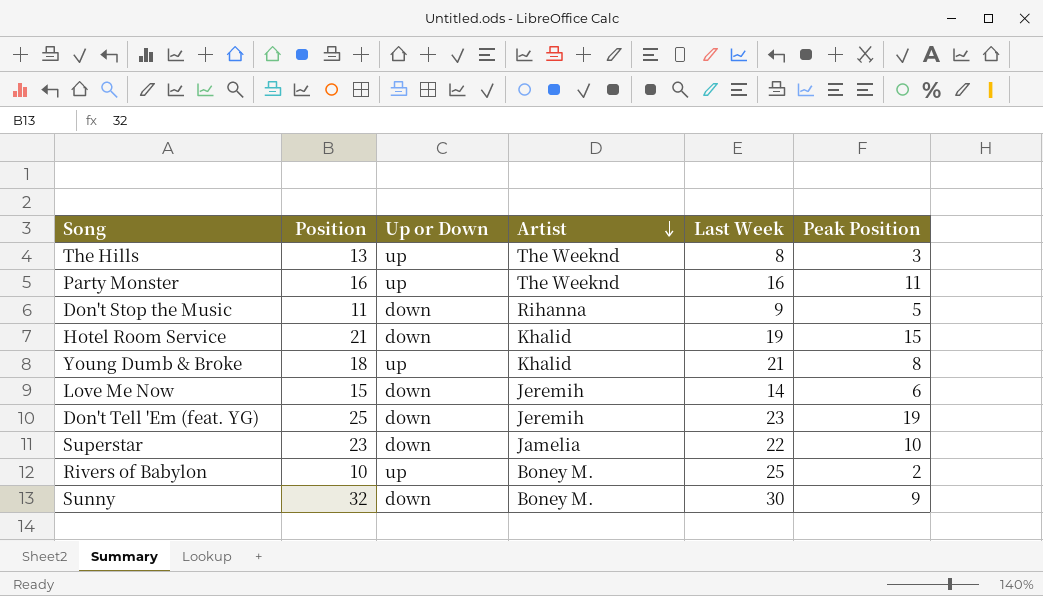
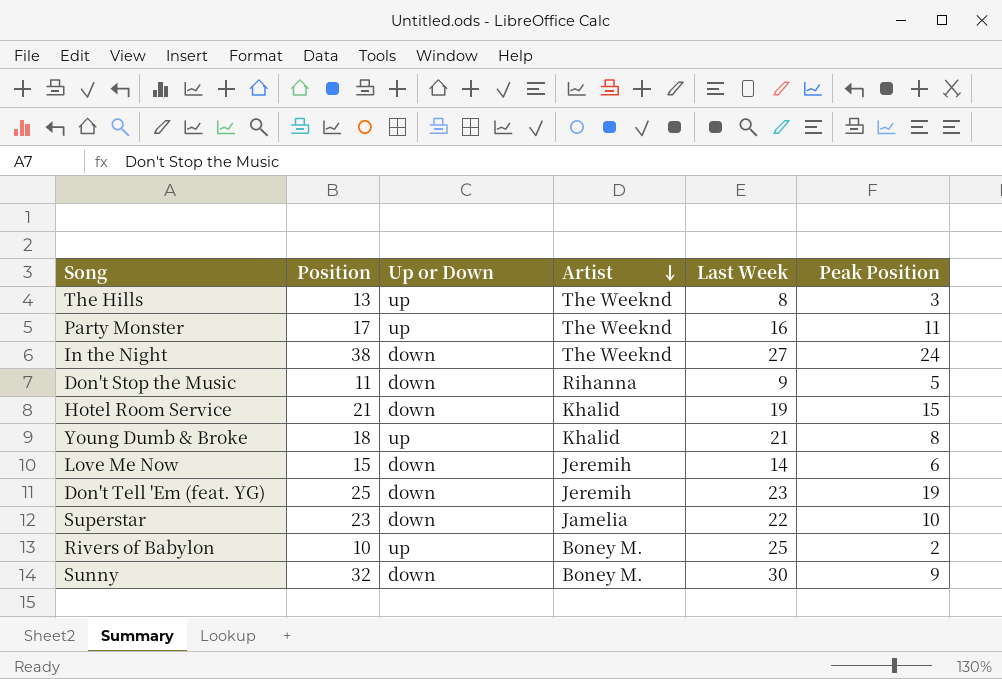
Party Monster | Position: 16 -> 17
row In the Night: none -> 38 | down | The Weeknd | 27 | 24

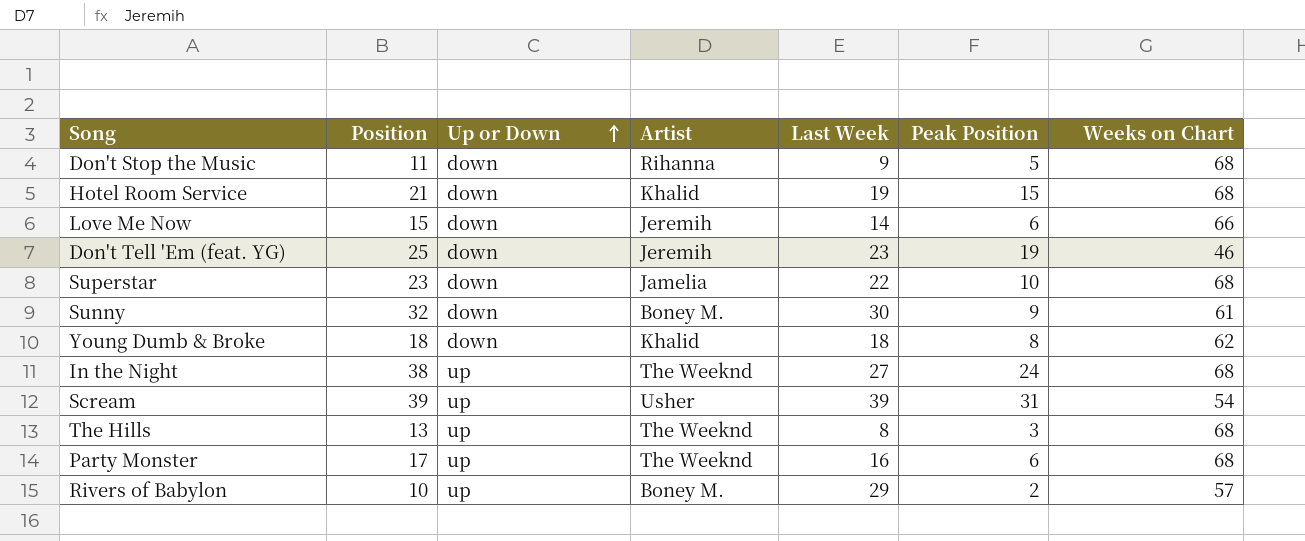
row order: Artist descending -> Up or Down ascending
column Weeks on Chart | position: none -> 7
Young Dumb & Broke | Up or Down: up -> down
Young Dumb & Broke | Last Week: 21 -> 18
In the Night | Up or Down: down -> up
row Scream: none -> 39 | up | Usher | 39 | 31 | 54
Party Monster | Peak Position: 11 -> 6
Rivers of Babylon | Last Week: 25 -> 29

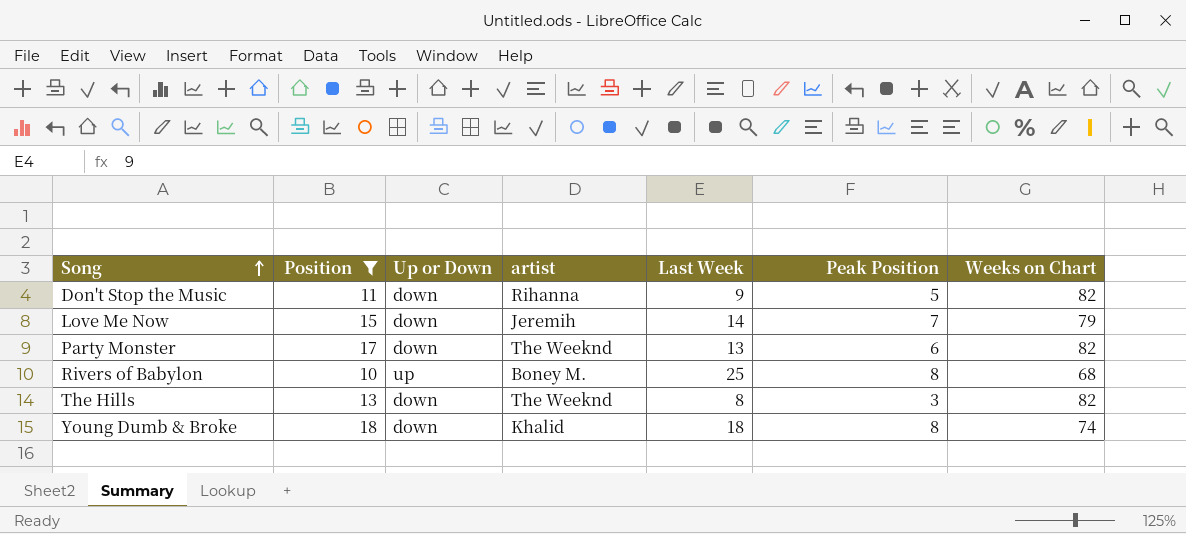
filter: none -> Position <= 18
row order: Up or Down ascending -> Song ascending
column name: Artist -> artist
Don't Stop the Music | Weeks on Chart: 68 -> 82
Love Me Now | Peak Position: 6 -> 7
Love Me Now | Weeks on Chart: 66 -> 79
Party Monster | Up or Down: up -> down
Party Monster | Last Week: 16 -> 13
Party Monster | Weeks on Chart: 68 -> 82
Rivers of Babylon | Last Week: 29 -> 25
Rivers of Babylon | Peak Position: 2 -> 8
Rivers of Babylon | Weeks on Chart: 57 -> 68
The Hills | Up or Down: up -> down
The Hills | Weeks on Chart: 68 -> 82
Young Dumb & Broke | Weeks on Chart: 62 -> 74

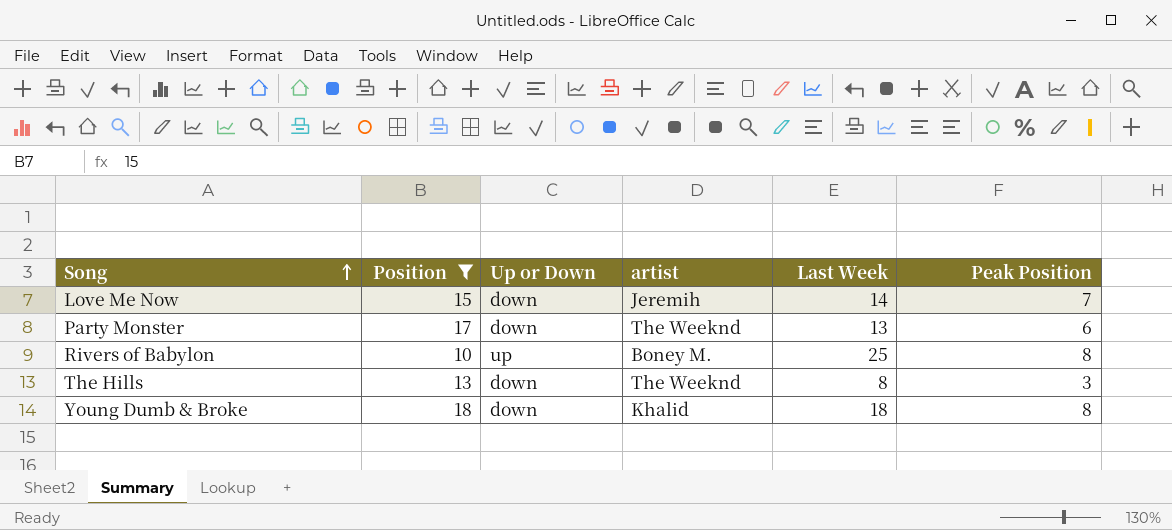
column Weeks on Chart | position: 7 -> none
row Don't Stop the Music: 11 | down | Rihanna | 9 | 5 | 82 -> none

